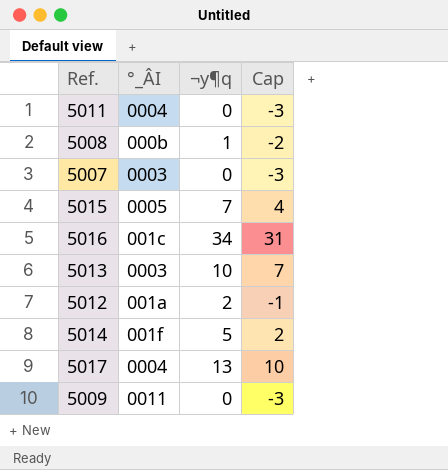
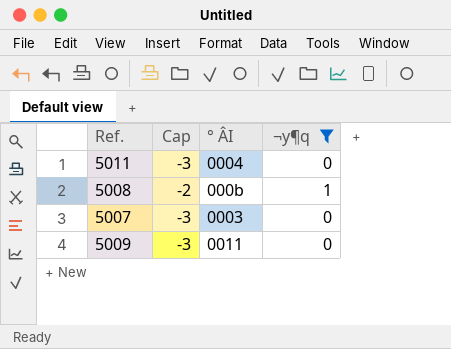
filter: none -> ¬y¶q <= 1
column Cap | position: 4 -> 2
column name: °_ÂI -> ° ÂI

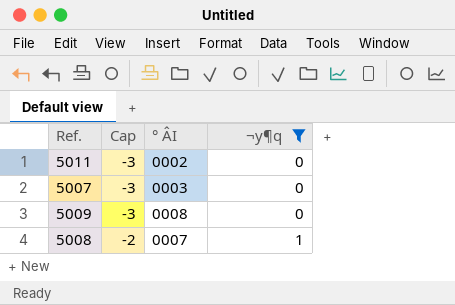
row order: none -> Cap ascending
5011 | ° ÂI: 0004 -> 0002
5009 | ° ÂI: 0011 -> 0008
5008 | ° ÂI: 000b -> 0007

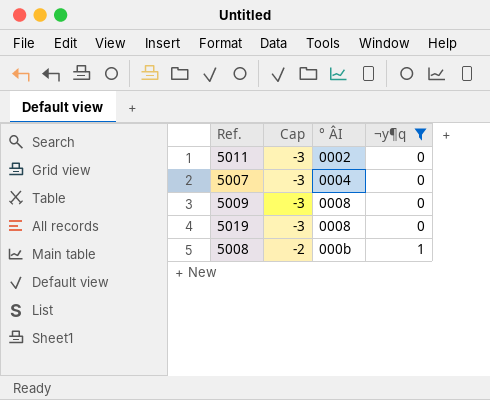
5007 | ° ÂI: 0003 -> 0004
row 5019: none -> -3 | 0008 | 0
5008 | ° ÂI: 0007 -> 000b

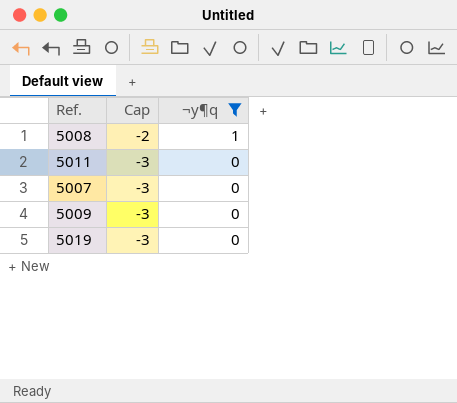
row order: Cap ascending -> Cap descending
column ° ÂI | position: 3 -> none

